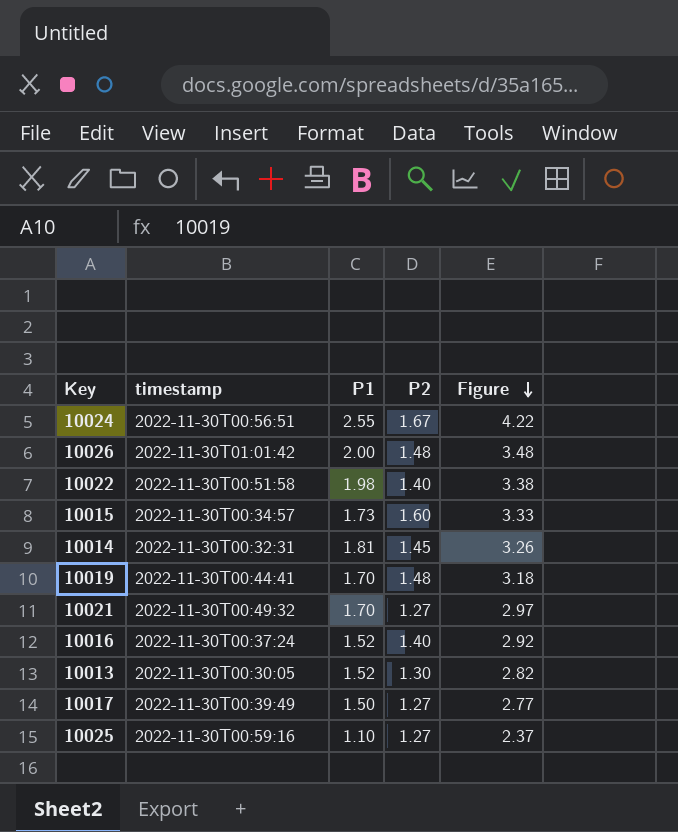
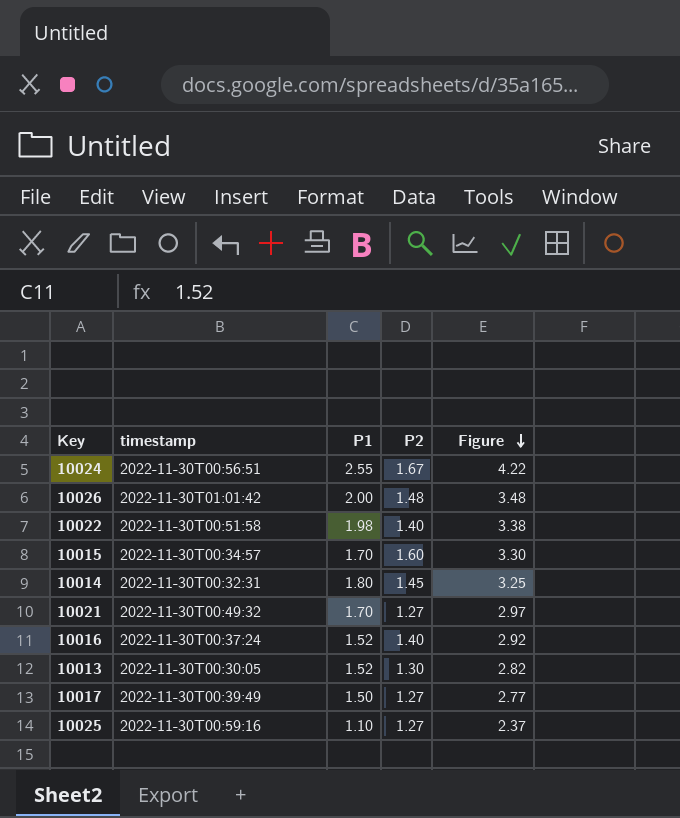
row 10019: 2022-11-30T00:44:41 | 1.70 | 1.48 | 3.18 -> none
10015 | P1: 1.73 -> 1.70
10015 | Figure: 3.33 -> 3.30
10014 | P1: 1.81 -> 1.80
10014 | Figure: 3.26 -> 3.25

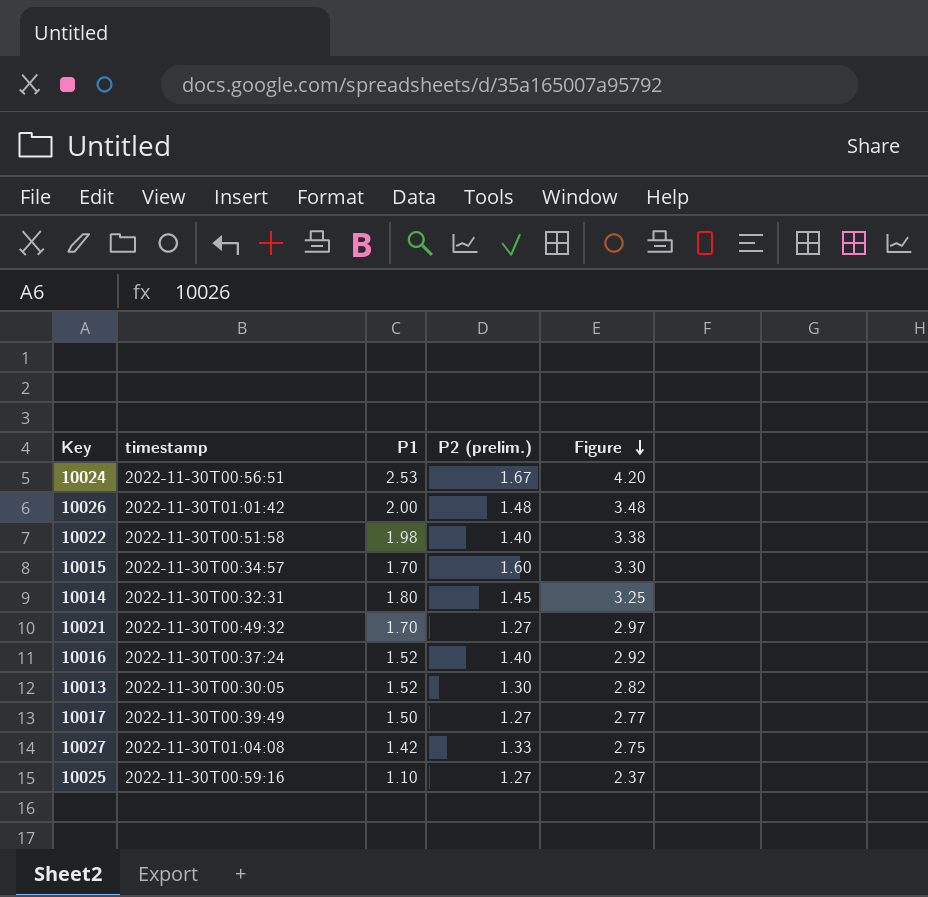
column name: P2 -> P2 (prelim.)
10024 | P1: 2.55 -> 2.53
10024 | Figure: 4.22 -> 4.20
row 10027: none -> 2022-11-30T01:04:08 | 1.42 | 1.33 | 2.75

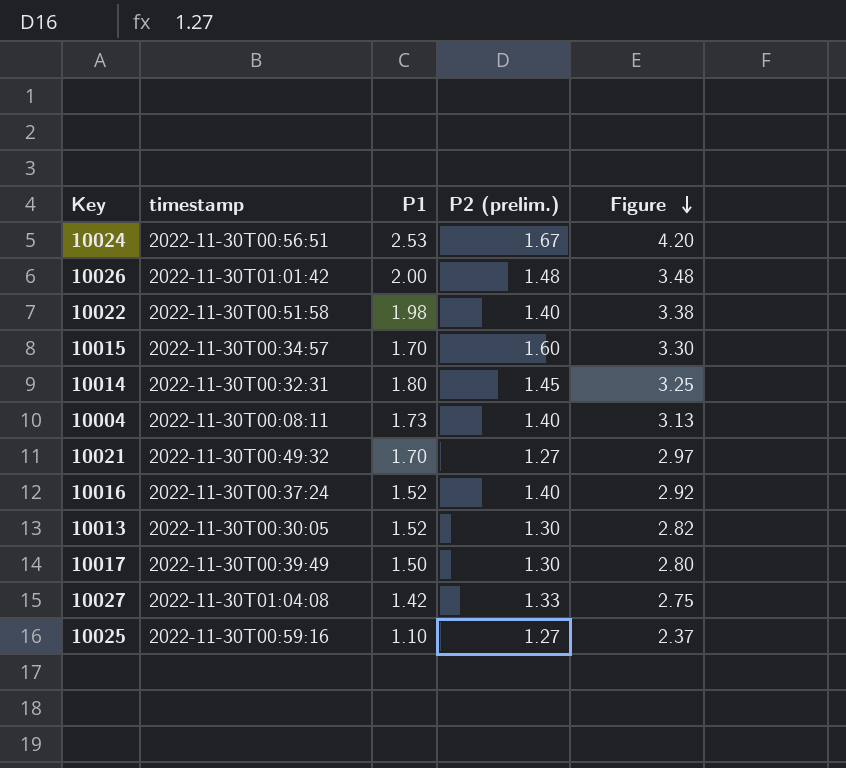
row 10004: none -> 2022-11-30T00:08:11 | 1.73 | 1.40 | 3.13
10017 | P2 (prelim.): 1.27 -> 1.30
10017 | Figure: 2.77 -> 2.80

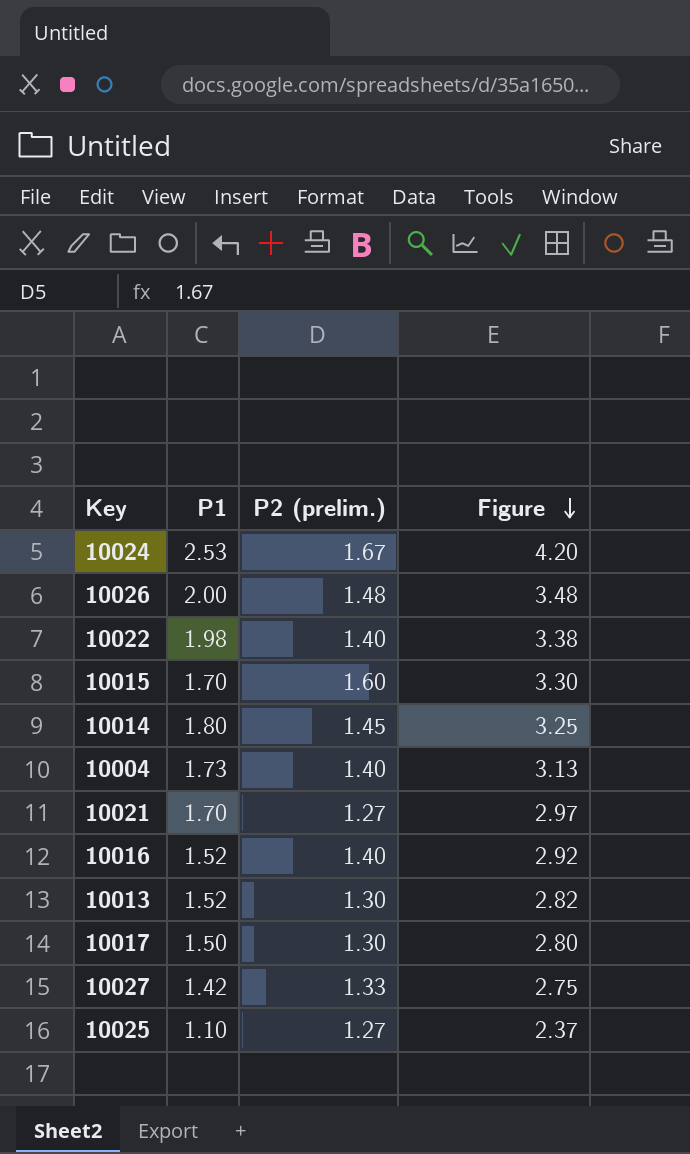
column timestamp | position: 2 -> none

